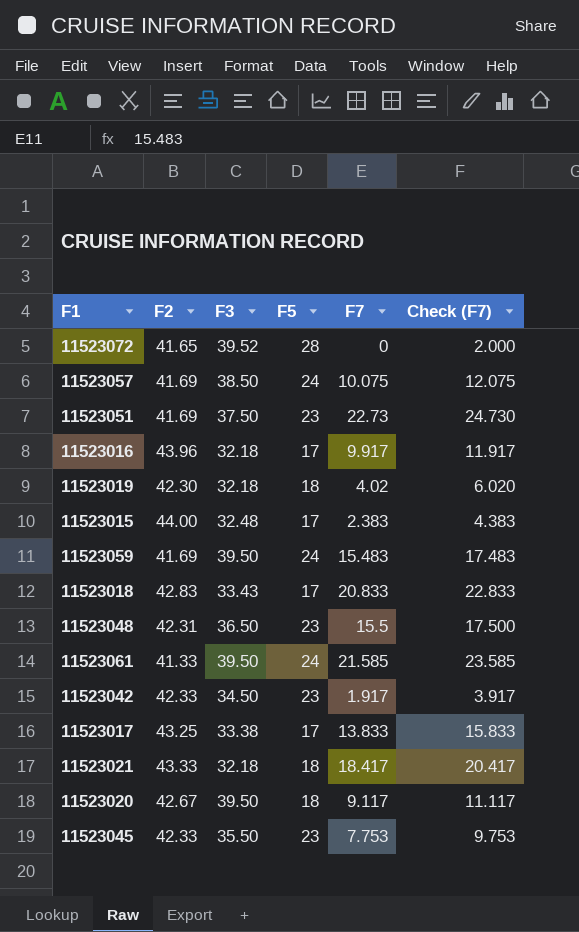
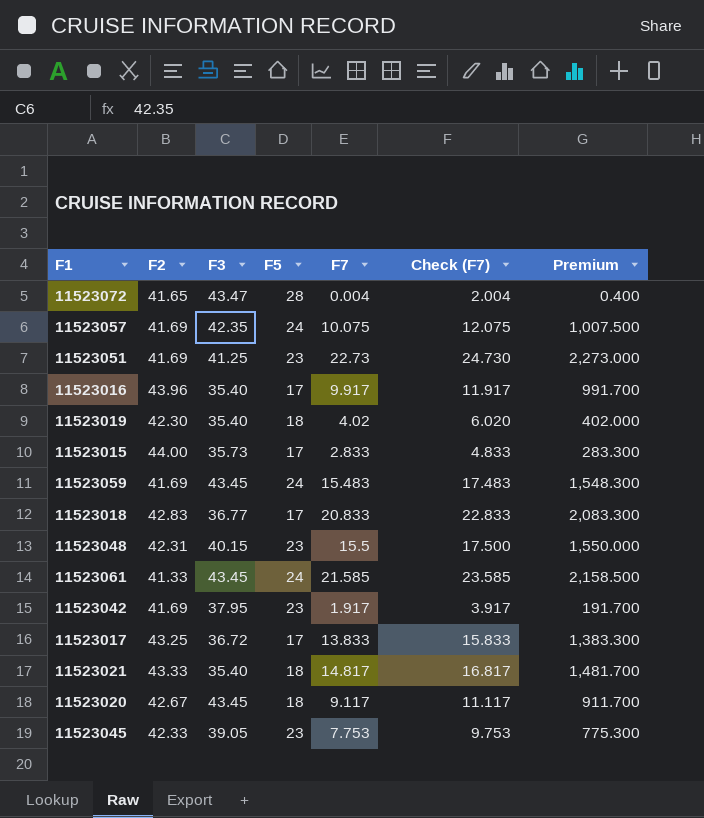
column Premium | formula: none -> [F7] * 100
11523072 | F3: 39.52 -> 43.47
11523072 | F7: 0 -> 0.004
11523072 | Check (F7): 2.000 -> 2.004
11523057 | F3: 38.50 -> 42.35
11523051 | F3: 37.50 -> 41.25
11523016 | F3: 32.18 -> 35.40
11523019 | F3: 32.18 -> 35.40
11523015 | F3: 32.48 -> 35.73
11523015 | F7: 2.383 -> 2.833
11523015 | Check (F7): 4.383 -> 4.833
11523059 | F3: 39.50 -> 43.45
11523018 | F3: 33.43 -> 36.77
11523048 | F3: 36.50 -> 40.15
11523061 | F3: 39.50 -> 43.45
11523042 | F2: 42.33 -> 41.69
11523042 | F3: 34.50 -> 37.95
11523017 | F3: 33.38 -> 36.72
11523021 | F3: 32.18 -> 35.40
11523021 | F7: 18.417 -> 14.817
11523021 | Check (F7): 20.417 -> 16.817
11523020 | F3: 39.50 -> 43.45
11523045 | F3: 35.50 -> 39.05

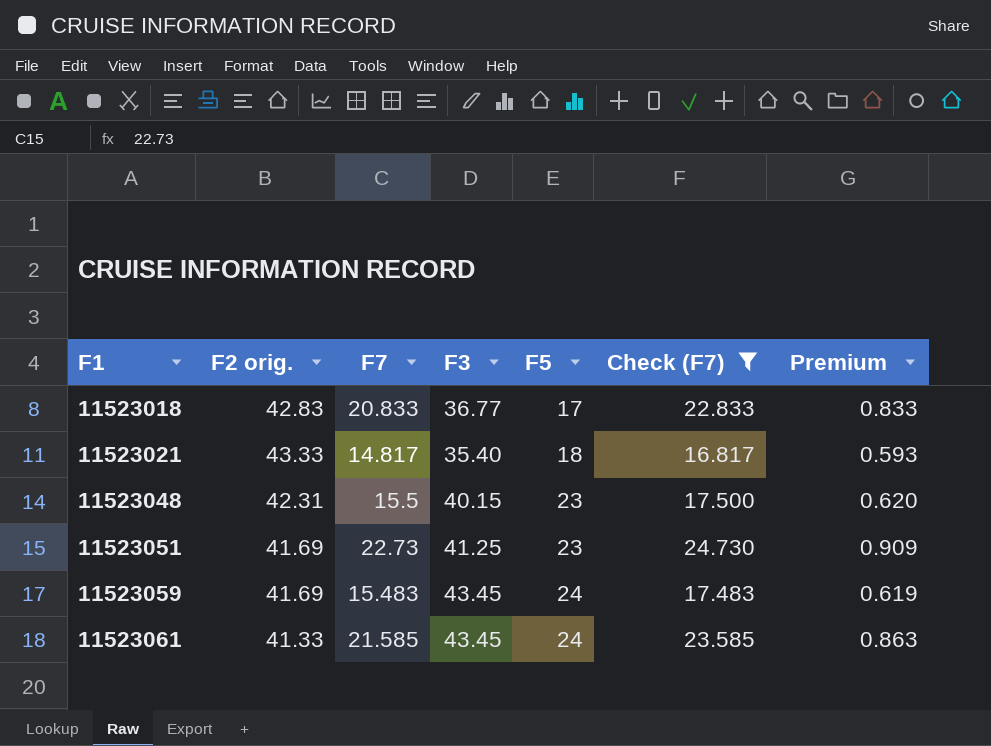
filter: none -> Check (F7) >= 16.817
row order: none -> F1 ascending
column name: F2 -> F2 orig.
column F7 | position: 5 -> 3
column Premium | formula: [F7] * 100 -> [F7] * 0.04

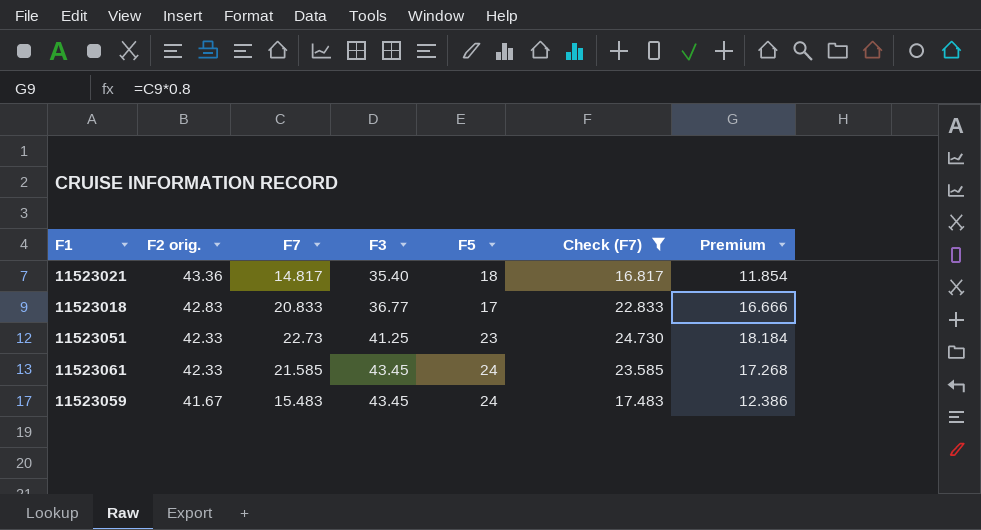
row order: F1 ascending -> F2 orig. descending
column Premium | formula: [F7] * 0.04 -> [F7] * 0.8
row 11523048: 42.31 | 15.5 | 40.15 | 23 | 17.500 | 0.620 -> none
11523021 | F2 orig.: 43.33 -> 43.36
11523051 | F2 orig.: 41.69 -> 42.33
11523061 | F2 orig.: 41.33 -> 42.33
11523059 | F2 orig.: 41.69 -> 41.67

